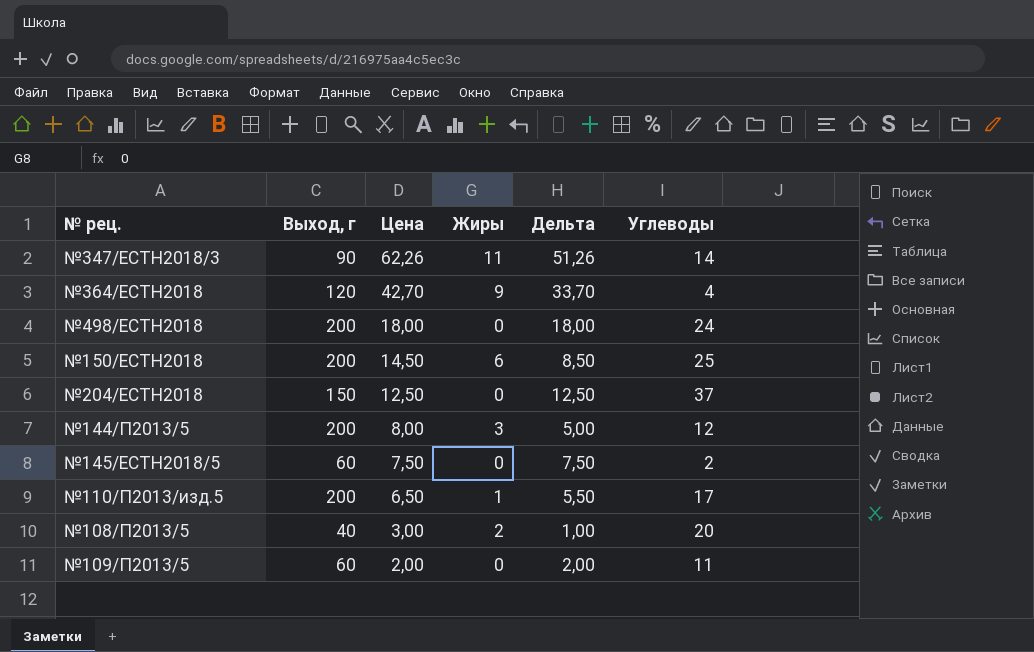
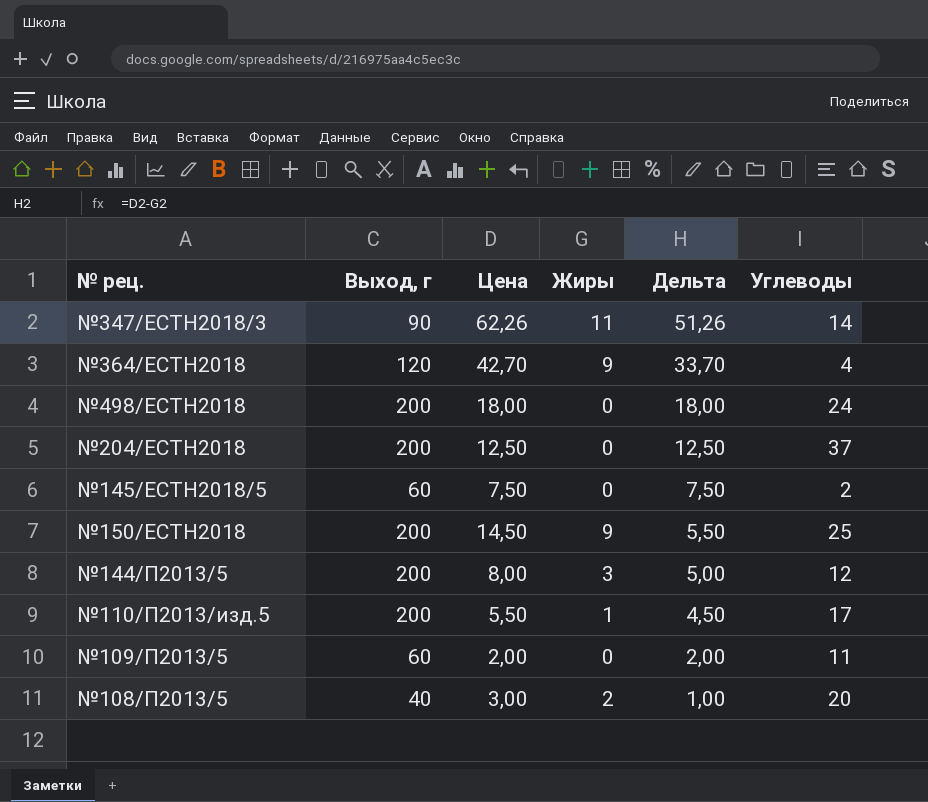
row order: Цена descending -> Дельта descending
№204/ЕСТН2018 | Выход, г: 150 -> 200
№150/ЕСТН2018 | Жиры: 6 -> 9
№150/ЕСТН2018 | Дельта: 8,50 -> 5,50
№110/П2013/изд.5 | Цена: 6,50 -> 5,50
№110/П2013/изд.5 | Дельта: 5,50 -> 4,50

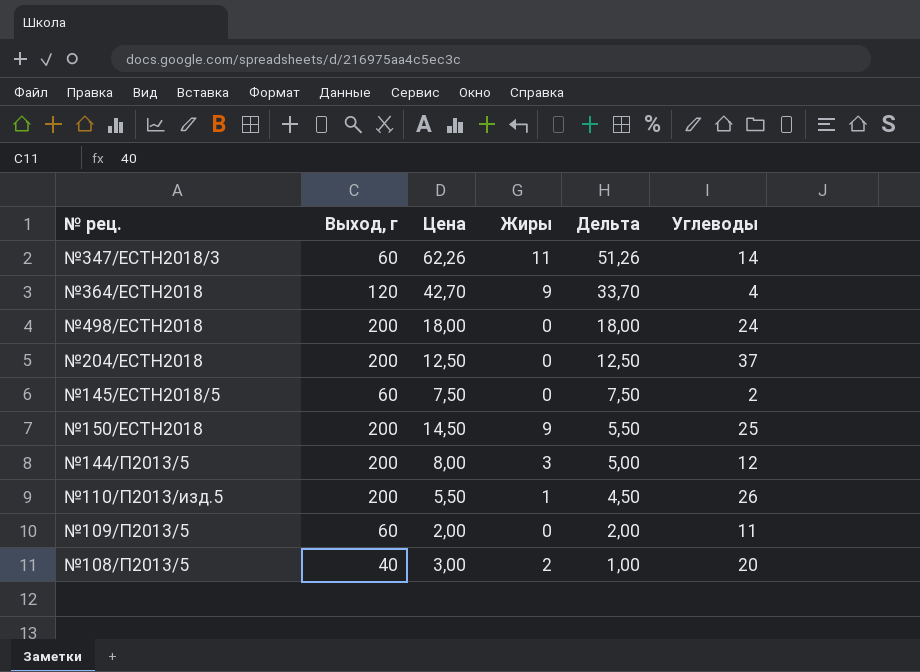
№347/ЕСТН2018/3 | Выход, г: 90 -> 60
№110/П2013/изд.5 | Углеводы: 17 -> 26

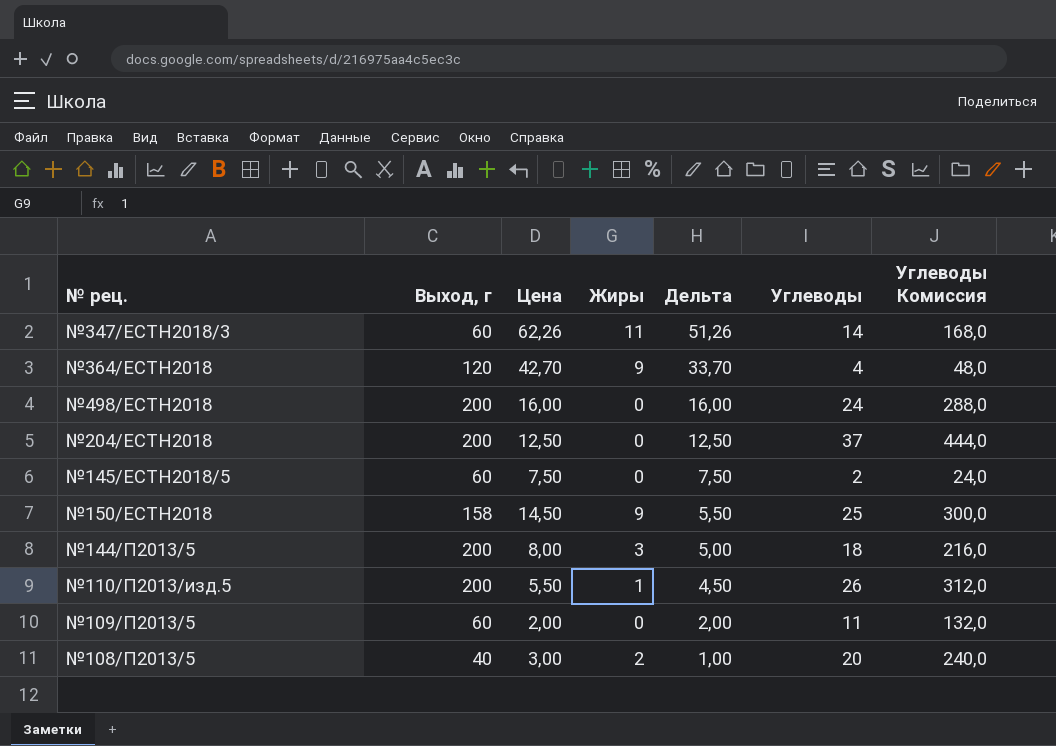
column Углеводы Комиссия | formula: none -> [Углеводы] * 12
№498/ЕСТН2018 | Цена: 18,00 -> 16,00
№498/ЕСТН2018 | Дельта: 18,00 -> 16,00
№150/ЕСТН2018 | Выход, г: 200 -> 158
№144/П2013/5 | Углеводы: 12 -> 18

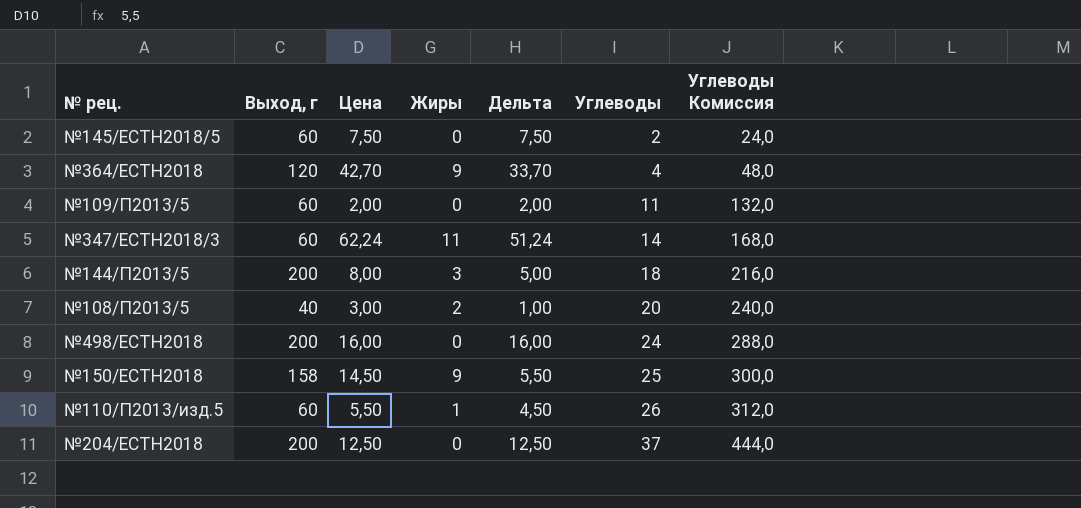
row order: Дельта descending -> Углеводы ascending
№347/ЕСТН2018/3 | Цена: 62,26 -> 62,24
№347/ЕСТН2018/3 | Дельта: 51,26 -> 51,24
№110/П2013/изд.5 | Выход, г: 200 -> 60

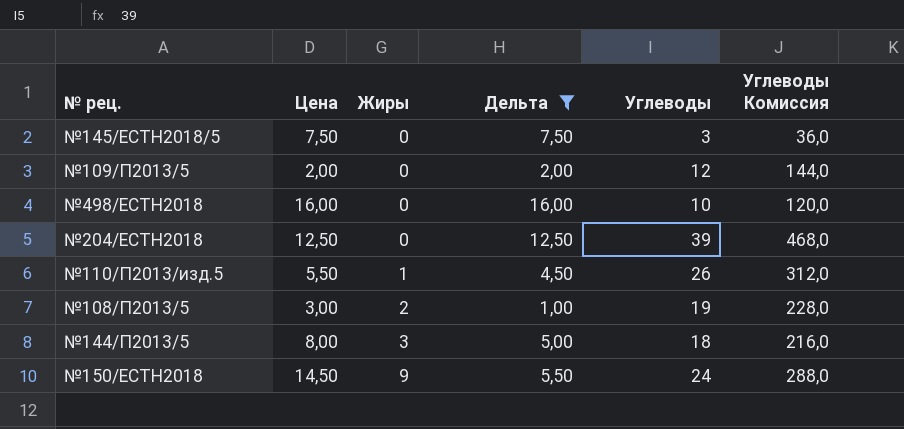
filter: none -> Дельта <= 16,00
row order: Углеводы ascending -> Жиры ascending
column Выход, г | position: 2 -> none
№145/ЕСТН2018/5 | Углеводы: 2 -> 3
№145/ЕСТН2018/5 | Углеводы Комиссия: 24,0 -> 36,0
№109/П2013/5 | Углеводы: 11 -> 12
№109/П2013/5 | Углеводы Комиссия: 132,0 -> 144,0
№498/ЕСТН2018 | Углеводы: 24 -> 10
№498/ЕСТН2018 | Углеводы Комиссия: 288,0 -> 120,0
№204/ЕСТН2018 | Углеводы: 37 -> 39
№204/ЕСТН2018 | Углеводы Комиссия: 444,0 -> 468,0
№108/П2013/5 | Углеводы: 20 -> 19
№108/П2013/5 | Углеводы Комиссия: 240,0 -> 228,0
№150/ЕСТН2018 | Углеводы: 25 -> 24
№150/ЕСТН2018 | Углеводы Комиссия: 300,0 -> 288,0

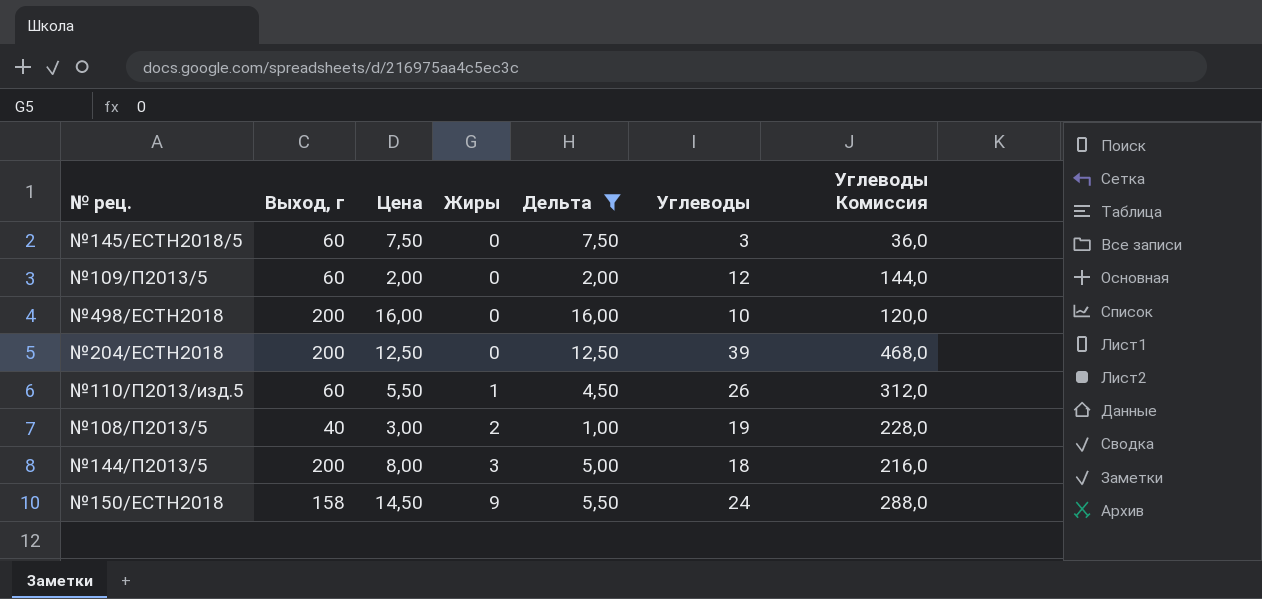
column Выход, г | position: none -> 2

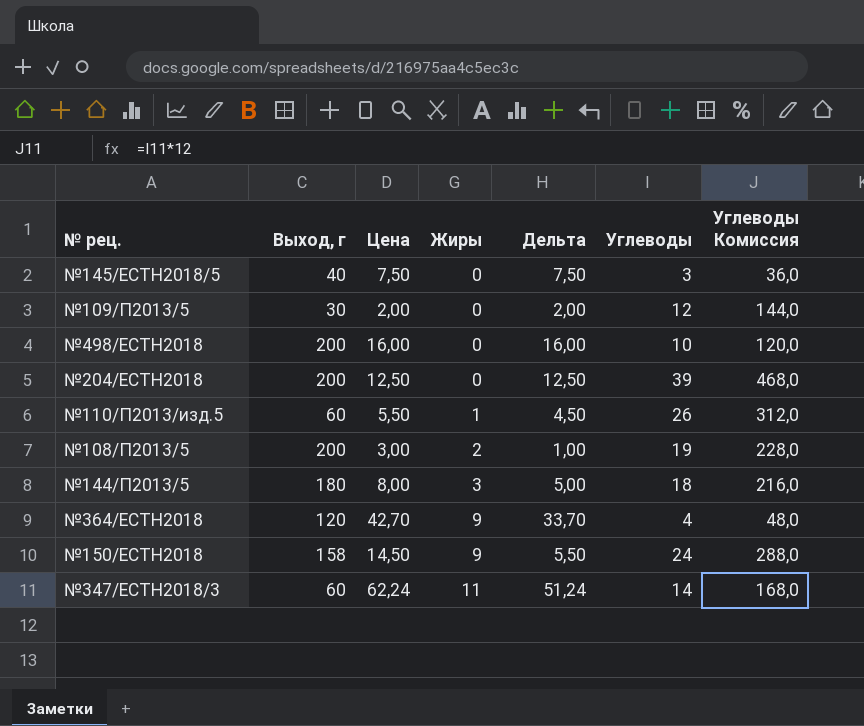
filter: Дельта <= 16,00 -> none
№145/ЕСТН2018/5 | Выход, г: 60 -> 40
№109/П2013/5 | Выход, г: 60 -> 30
№108/П2013/5 | Выход, г: 40 -> 200
№144/П2013/5 | Выход, г: 200 -> 180

